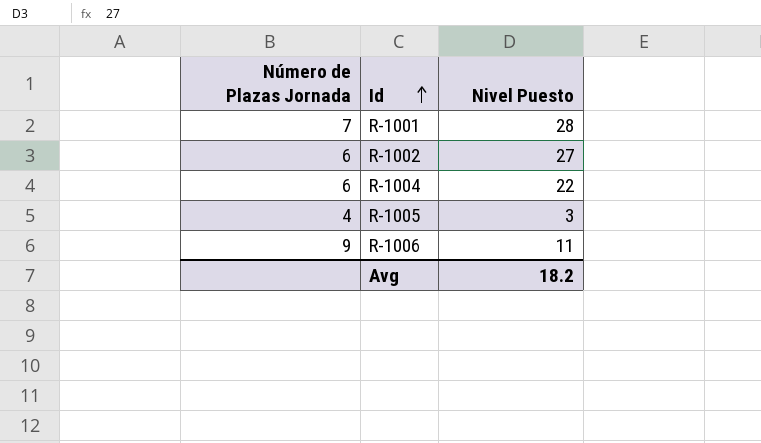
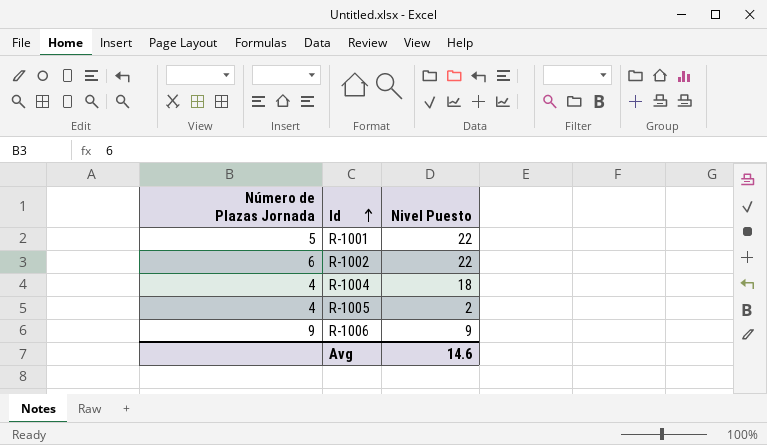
R-1001 | Número de Plazas Jornada: 7 -> 5
R-1001 | Nivel Puesto: 28 -> 22
R-1002 | Nivel Puesto: 27 -> 22
R-1004 | Número de Plazas Jornada: 6 -> 4
R-1004 | Nivel Puesto: 22 -> 18
R-1005 | Nivel Puesto: 3 -> 2
R-1006 | Nivel Puesto: 11 -> 9
Avg | Nivel Puesto: 18.2 -> 14.6

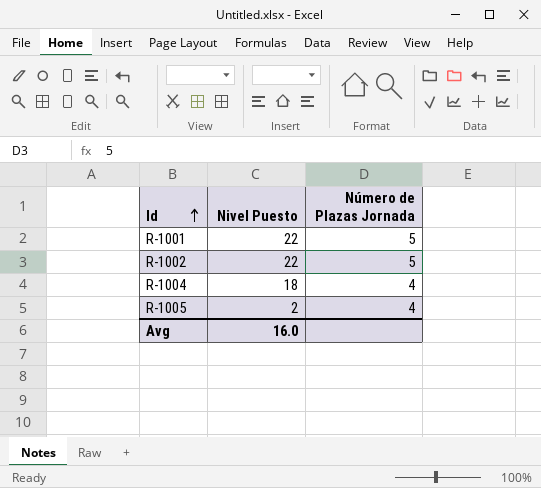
column Número de Plazas Jornada | position: 1 -> 3
row R-1006: 9 | 9 -> none
R-1002 | Número de Plazas Jornada: 6 -> 5
Avg | Nivel Puesto: 14.6 -> 16.0

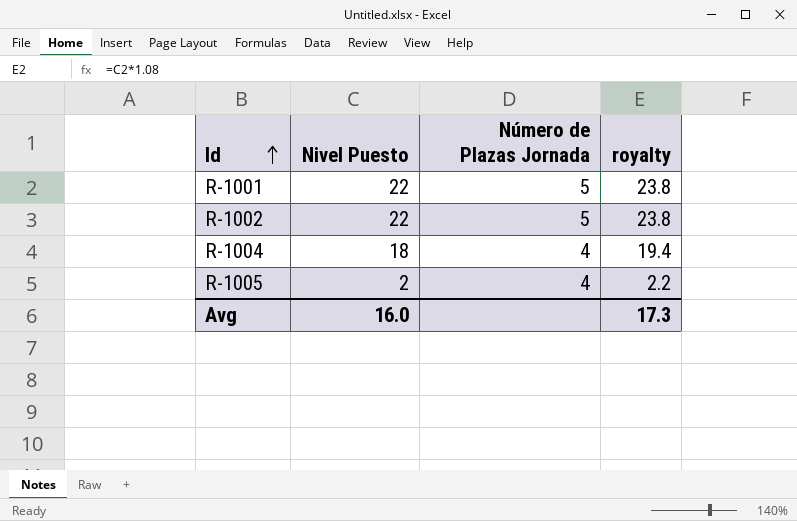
column royalty | formula: none -> [Nivel Puesto] * 1.08

